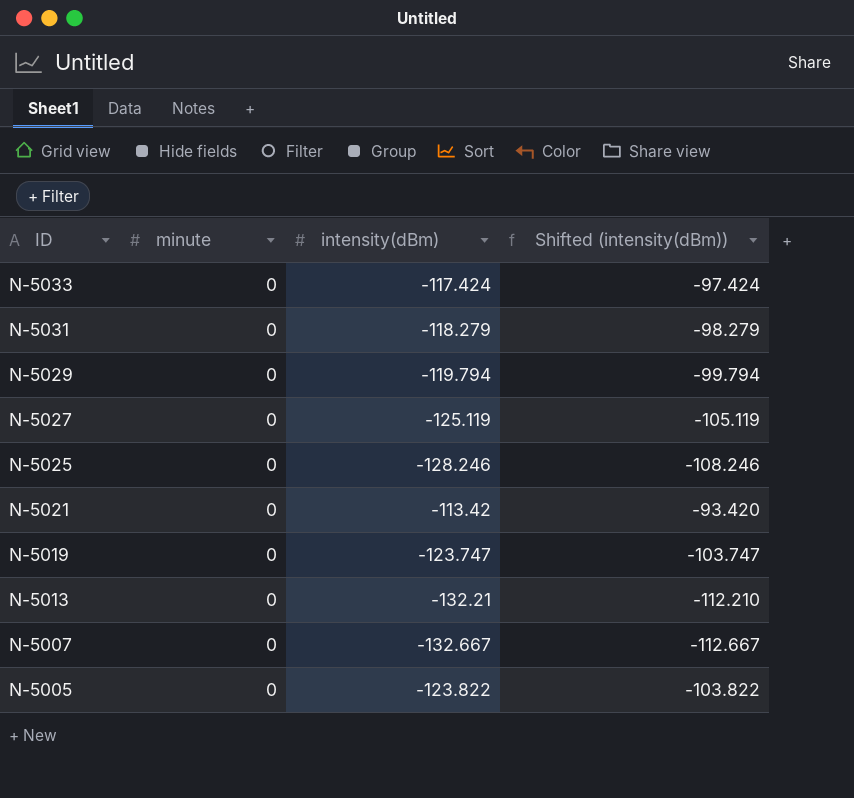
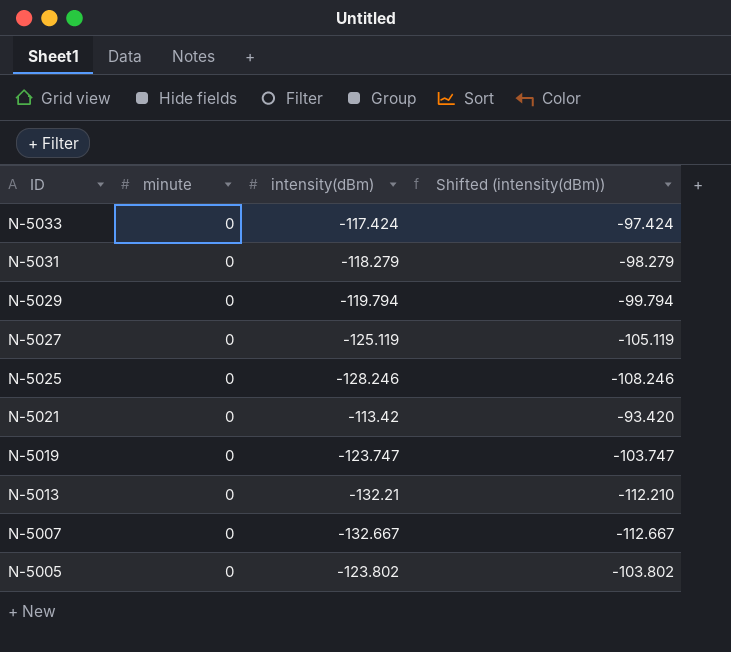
N-5005 | intensity(dBm): -123.822 -> -123.802
N-5005 | Shifted (intensity(dBm)): -103.822 -> -103.802

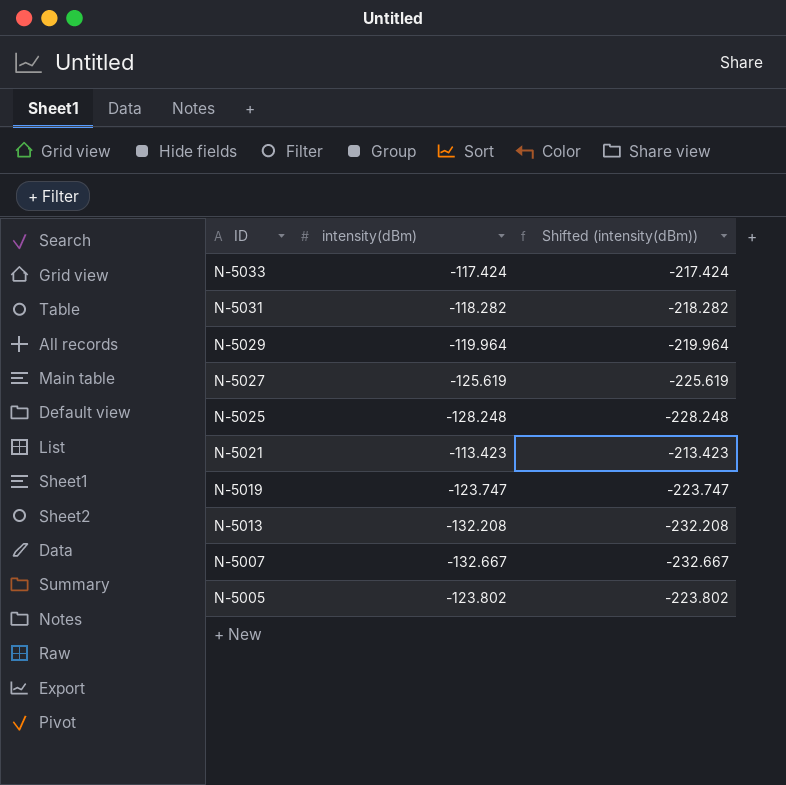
column minute | position: 2 -> none
column Shifted (intensity(dBm)) | formula: [intensity(dBm)] + 20 -> [intensity(dBm)] - 100
N-5031 | intensity(dBm): -118.279 -> -118.282
N-5029 | intensity(dBm): -119.794 -> -119.964
N-5027 | intensity(dBm): -125.119 -> -125.619
N-5025 | intensity(dBm): -128.246 -> -128.248
N-5021 | intensity(dBm): -113.42 -> -113.423
N-5013 | intensity(dBm): -132.21 -> -132.208

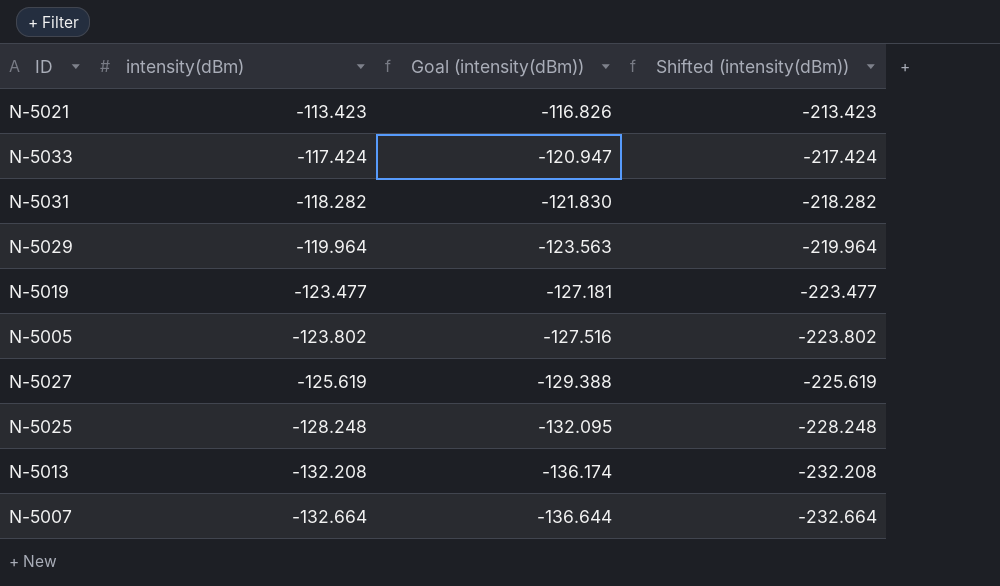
row order: ID descending -> intensity(dBm) descending
column Goal (intensity(dBm)) | formula: none -> [intensity(dBm)] * 1.03
N-5019 | intensity(dBm): -123.747 -> -123.477
N-5019 | Shifted (intensity(dBm)): -223.747 -> -223.477
N-5007 | intensity(dBm): -132.667 -> -132.664
N-5007 | Shifted (intensity(dBm)): -232.667 -> -232.664

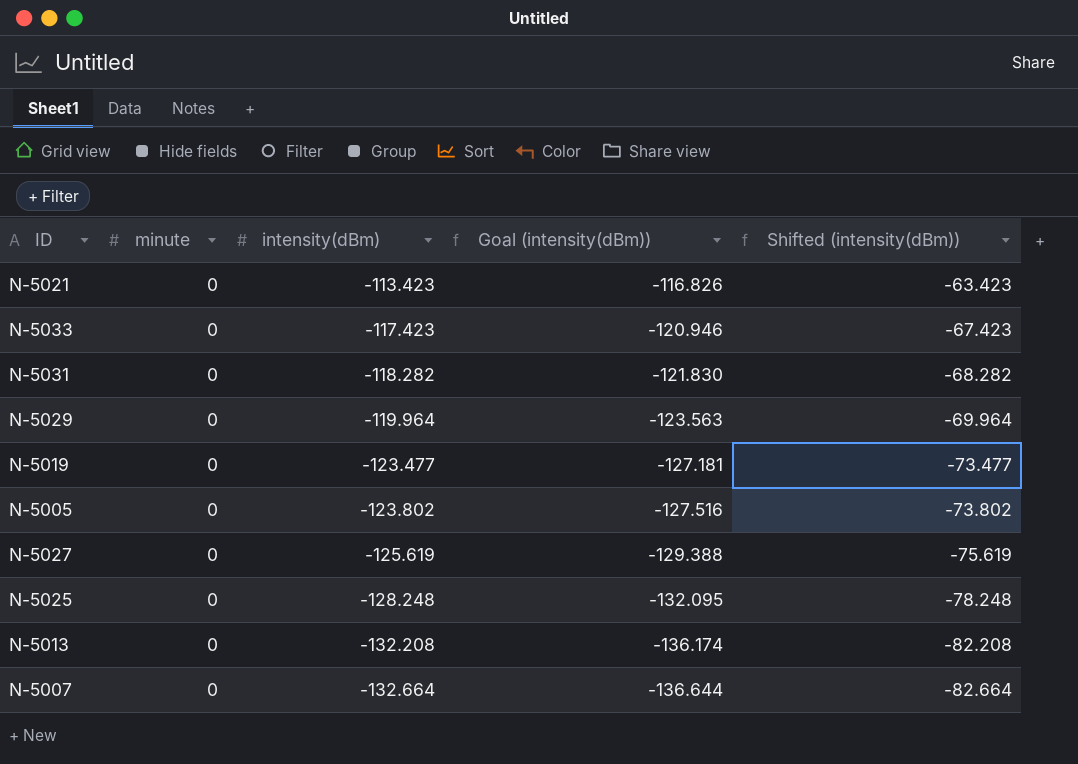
column minute | position: none -> 2
column Shifted (intensity(dBm)) | formula: [intensity(dBm)] - 100 -> [intensity(dBm)] + 50
N-5033 | intensity(dBm): -117.424 -> -117.423
N-5033 | Goal (intensity(dBm)): -120.947 -> -120.946

